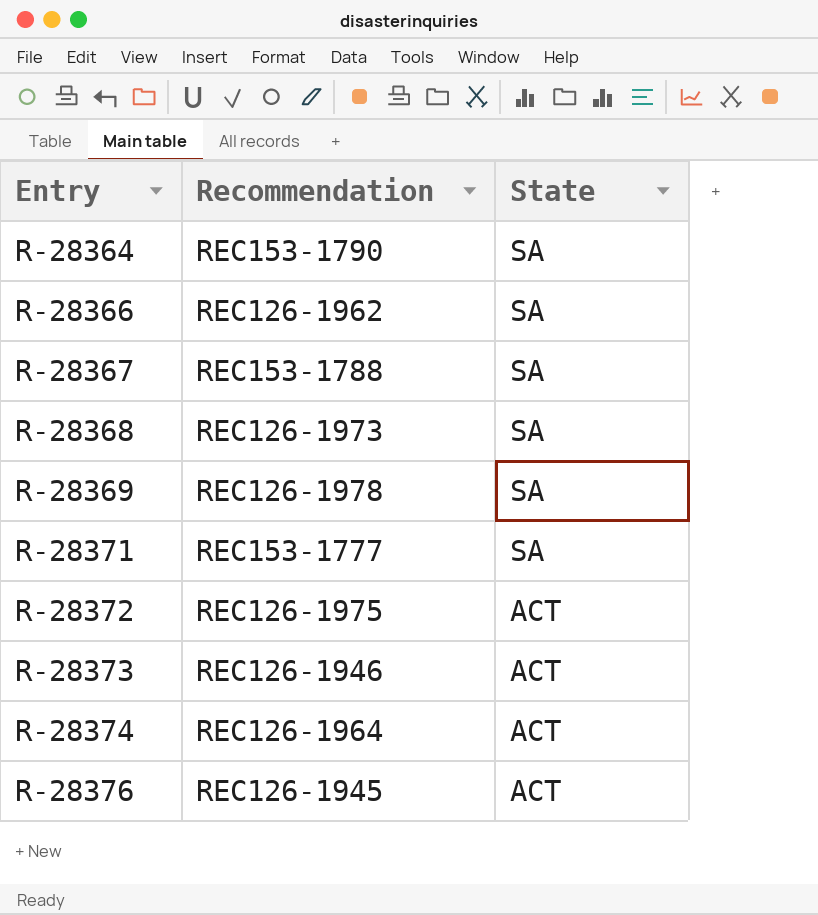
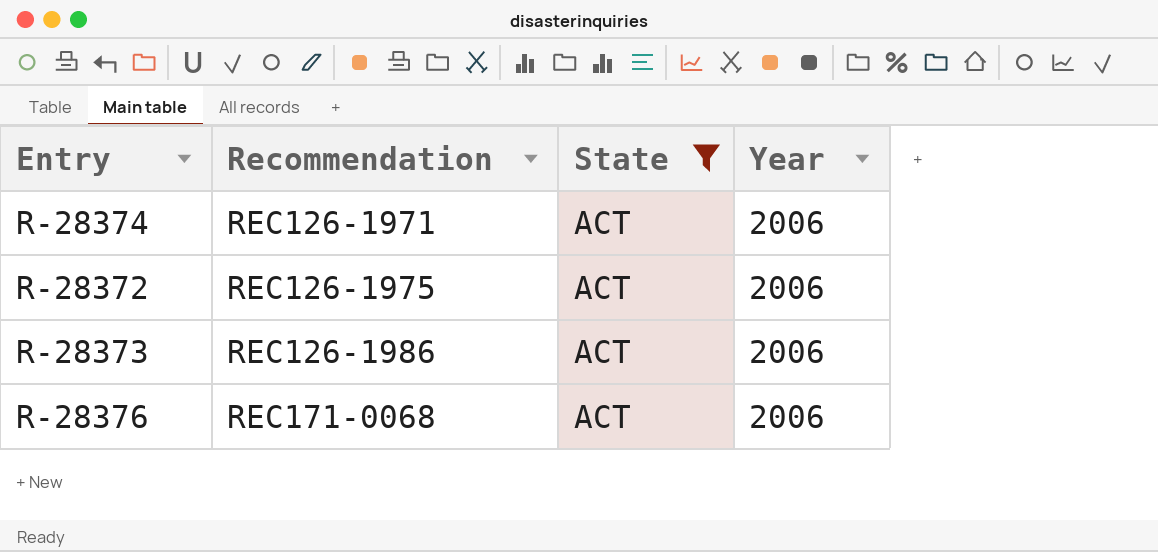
filter: none -> State = ACT
row order: Entry ascending -> Recommendation ascending
column Year | position: none -> 4
R-28374 | Recommendation: REC126-1964 -> REC126-1971
R-28373 | Recommendation: REC126-1946 -> REC126-1986
R-28376 | Recommendation: REC126-1945 -> REC171-0068

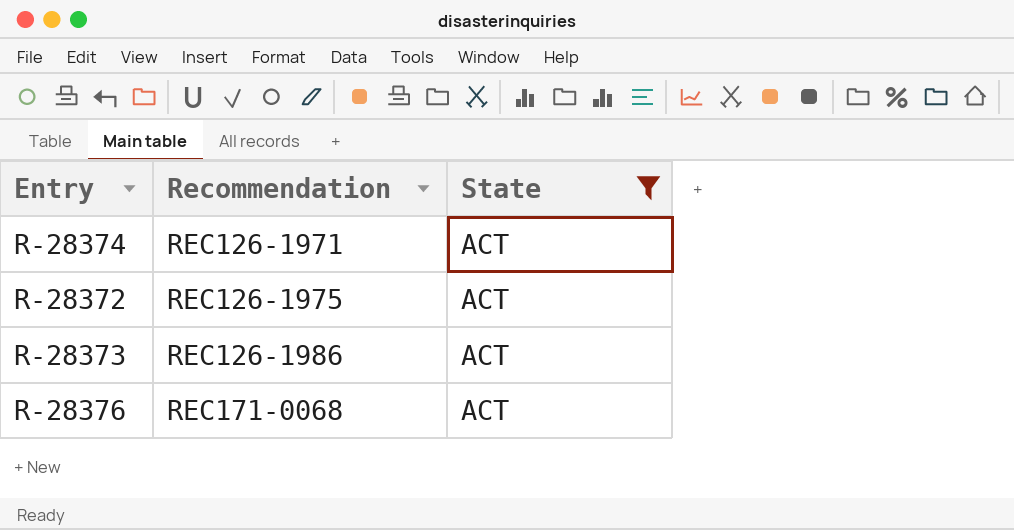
column Year | position: 4 -> none

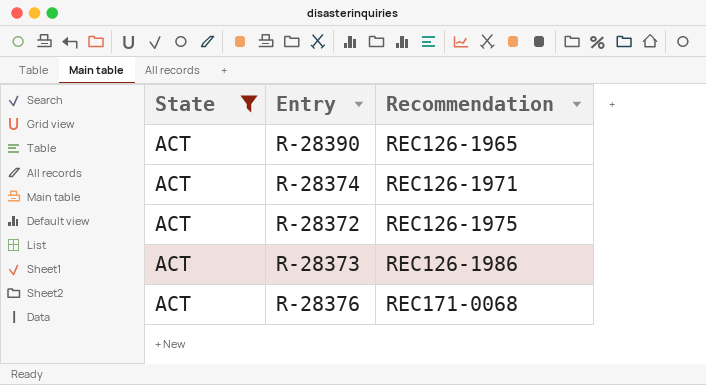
column State | position: 3 -> 1
row R-28390: none -> ACT | REC126-1965

